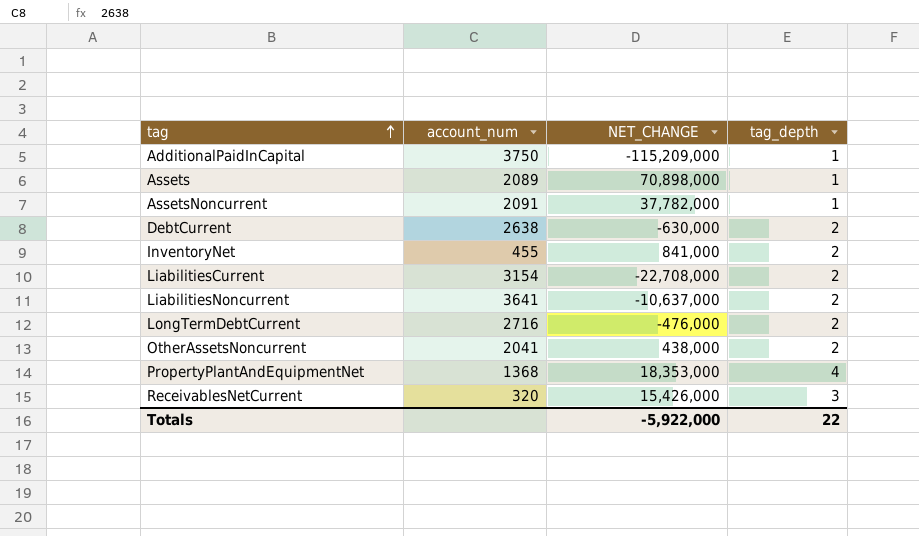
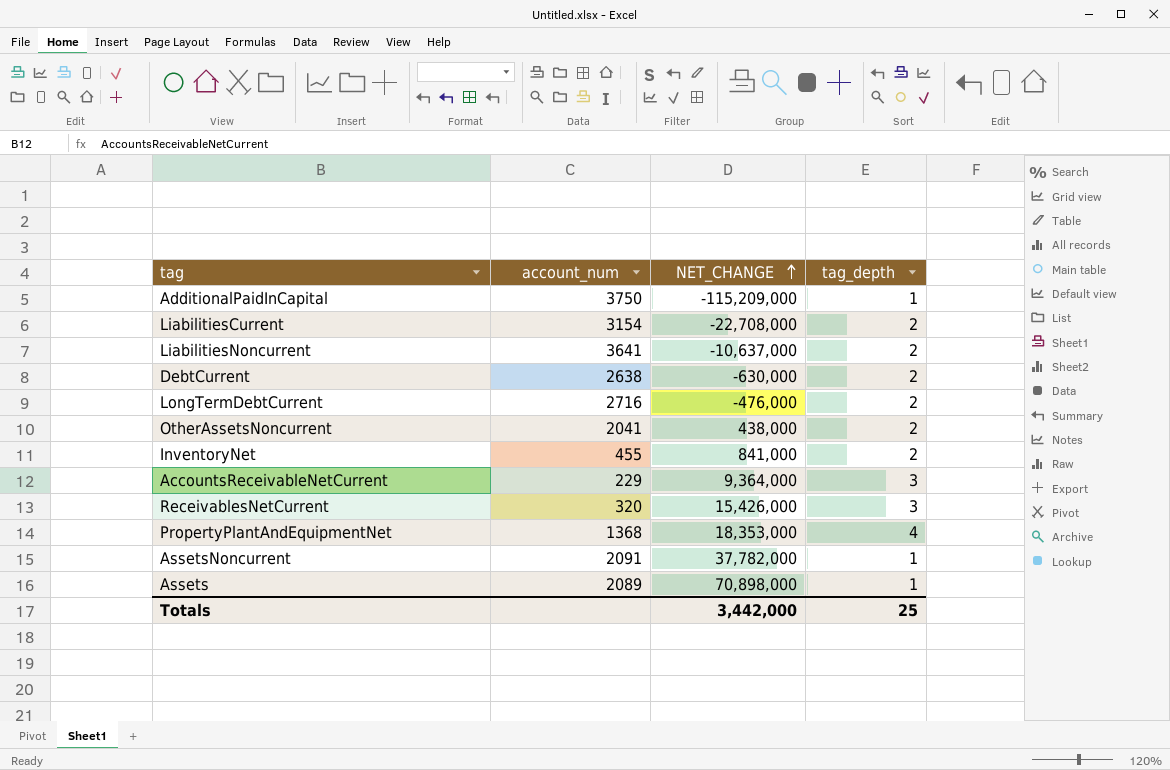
row order: tag ascending -> NET_CHANGE ascending
row AccountsReceivableNetCurrent: none -> 229 | 9,364,000 | 3
Totals | NET_CHANGE: -5,922,000 -> 3,442,000
Totals | tag_depth: 22 -> 25

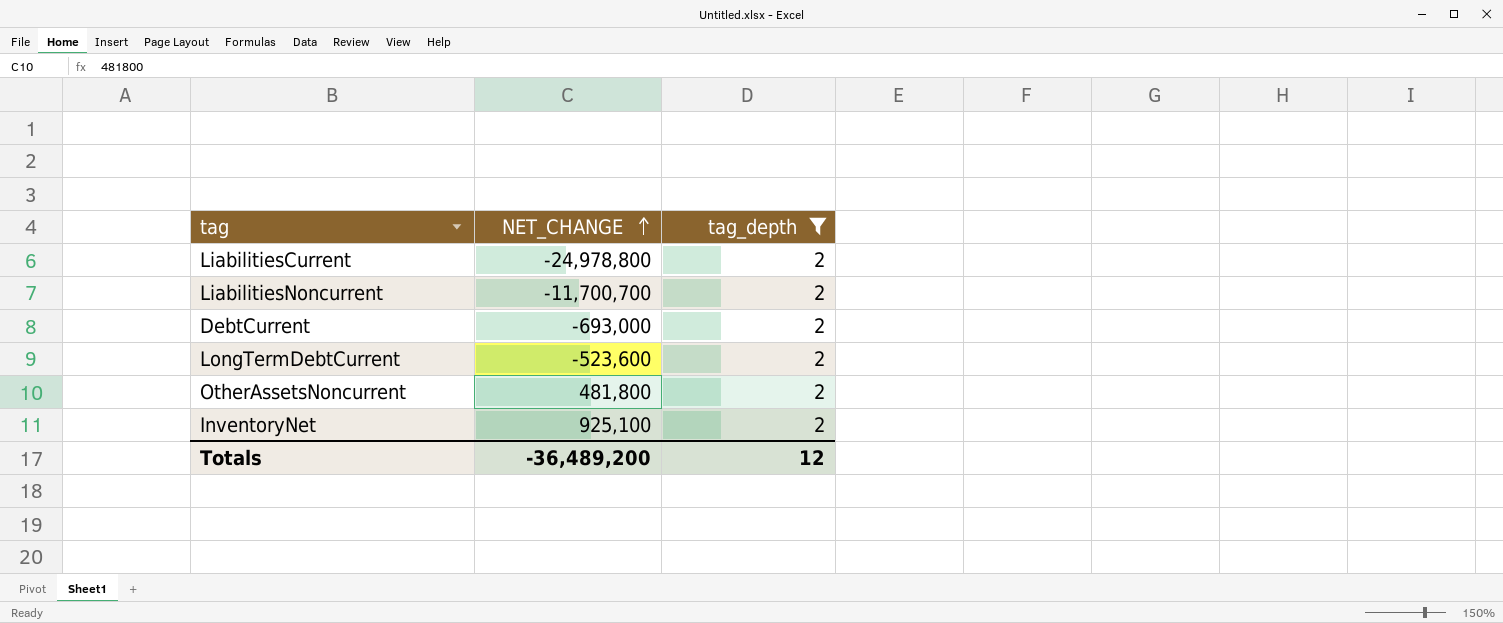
filter: none -> tag_depth = 2
column account_num | position: 2 -> none
LiabilitiesCurrent | NET_CHANGE: -22,708,000 -> -24,978,800
LiabilitiesNoncurrent | NET_CHANGE: -10,637,000 -> -11,700,700
DebtCurrent | NET_CHANGE: -630,000 -> -693,000
LongTermDebtCurrent | NET_CHANGE: -476,000 -> -523,600
OtherAssetsNoncurrent | NET_CHANGE: 438,000 -> 481,800
InventoryNet | NET_CHANGE: 841,000 -> 925,100
Totals | NET_CHANGE: 3,442,000 -> -36,489,200
Totals | tag_depth: 25 -> 12

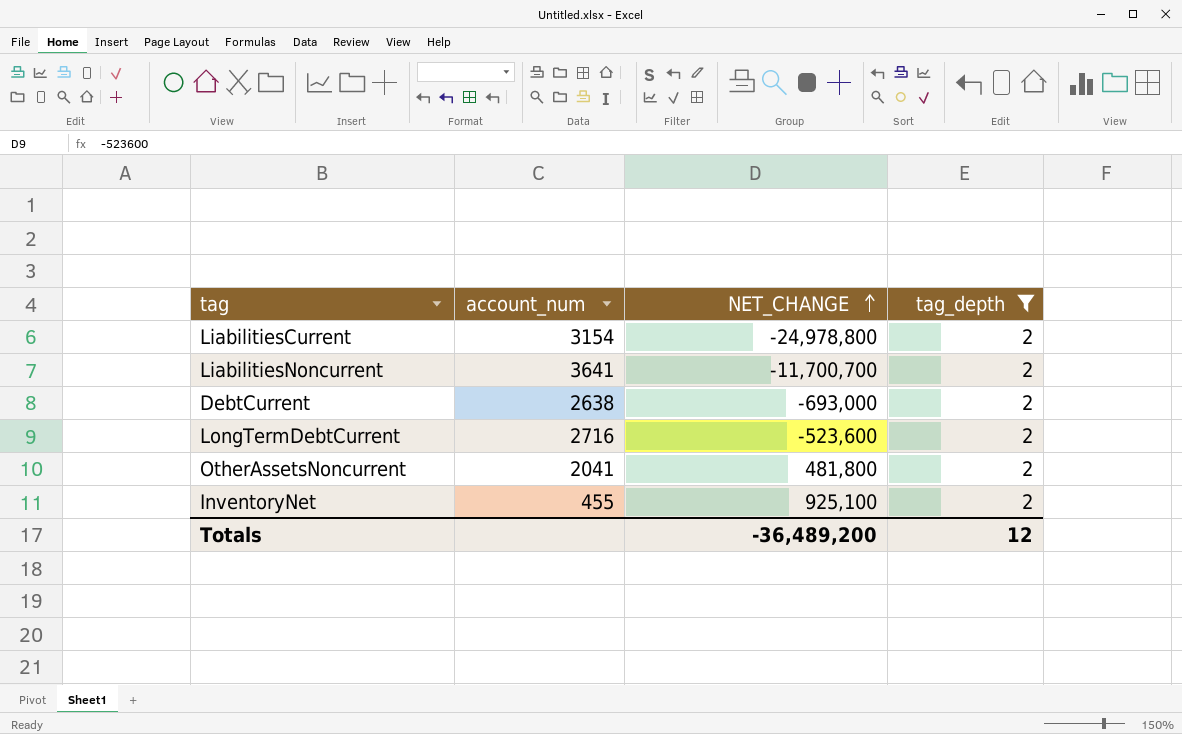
column account_num | position: none -> 2

